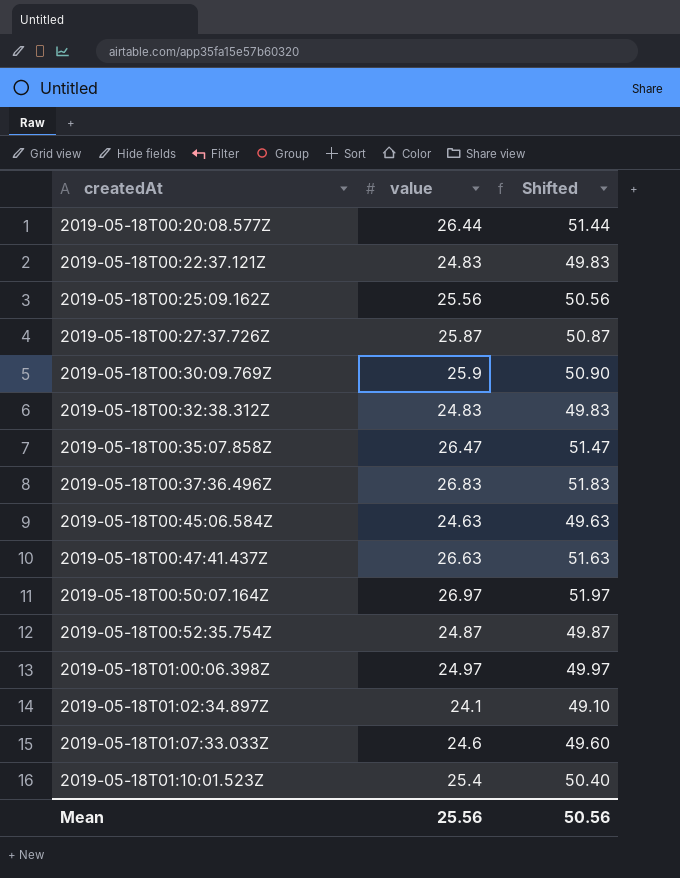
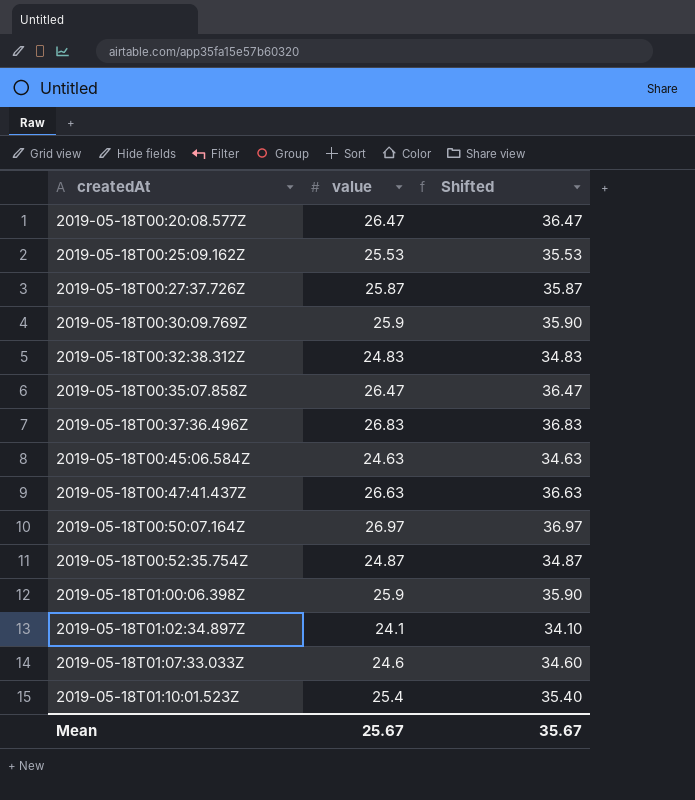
column Shifted | formula: [value] + 25 -> [value] + 10
row 2019-05-18T00:22:37.121Z: 24.83 | 49.83 -> none
2019-05-18T00:20:08.577Z | value: 26.44 -> 26.47
2019-05-18T00:25:09.162Z | value: 25.56 -> 25.53
2019-05-18T01:00:06.398Z | value: 24.97 -> 25.9
Mean | value: 25.56 -> 25.67
Mean | Shifted: 50.56 -> 35.67

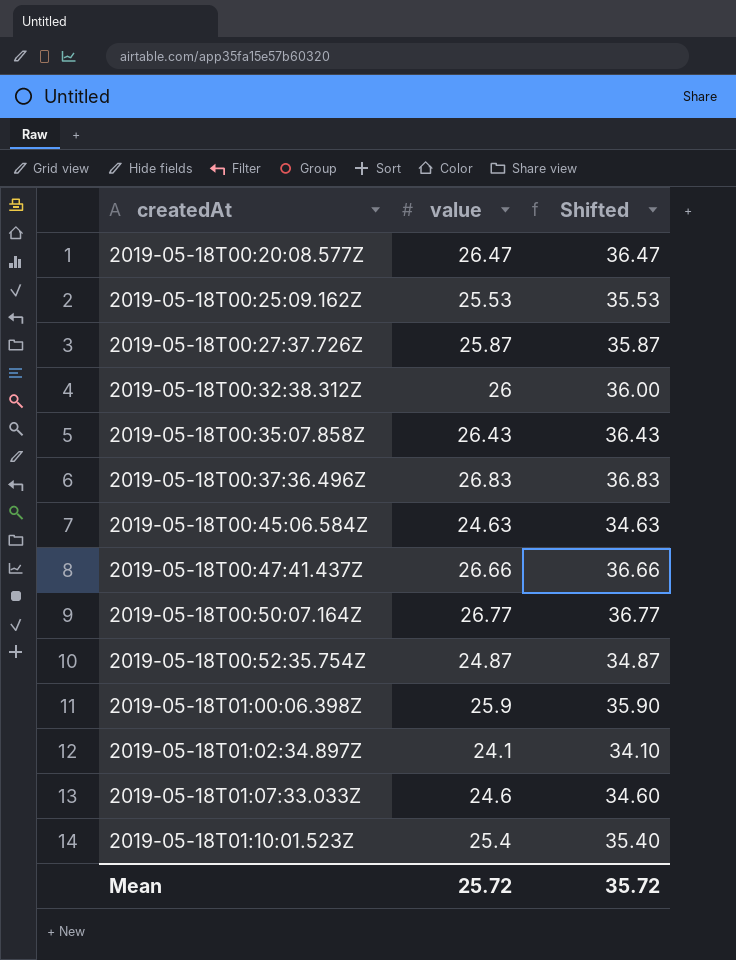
row 2019-05-18T00:30:09.769Z: 25.9 | 35.90 -> none
2019-05-18T00:32:38.312Z | value: 24.83 -> 26
2019-05-18T00:32:38.312Z | Shifted: 34.83 -> 36.00
2019-05-18T00:35:07.858Z | value: 26.47 -> 26.43
2019-05-18T00:35:07.858Z | Shifted: 36.47 -> 36.43
2019-05-18T00:47:41.437Z | value: 26.63 -> 26.66
2019-05-18T00:47:41.437Z | Shifted: 36.63 -> 36.66
2019-05-18T00:50:07.164Z | value: 26.97 -> 26.77
2019-05-18T00:50:07.164Z | Shifted: 36.97 -> 36.77
Mean | value: 25.67 -> 25.72
Mean | Shifted: 35.67 -> 35.72

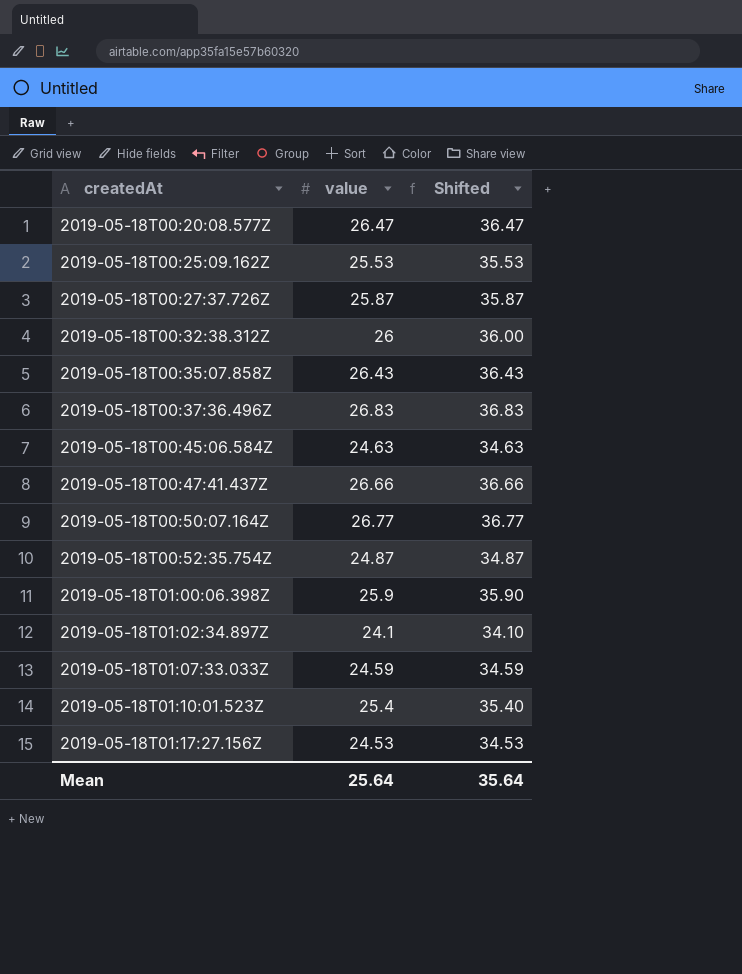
2019-05-18T01:07:33.033Z | value: 24.6 -> 24.59
2019-05-18T01:07:33.033Z | Shifted: 34.60 -> 34.59
row 2019-05-18T01:17:27.156Z: none -> 24.53 | 34.53
Mean | value: 25.72 -> 25.64
Mean | Shifted: 35.72 -> 35.64

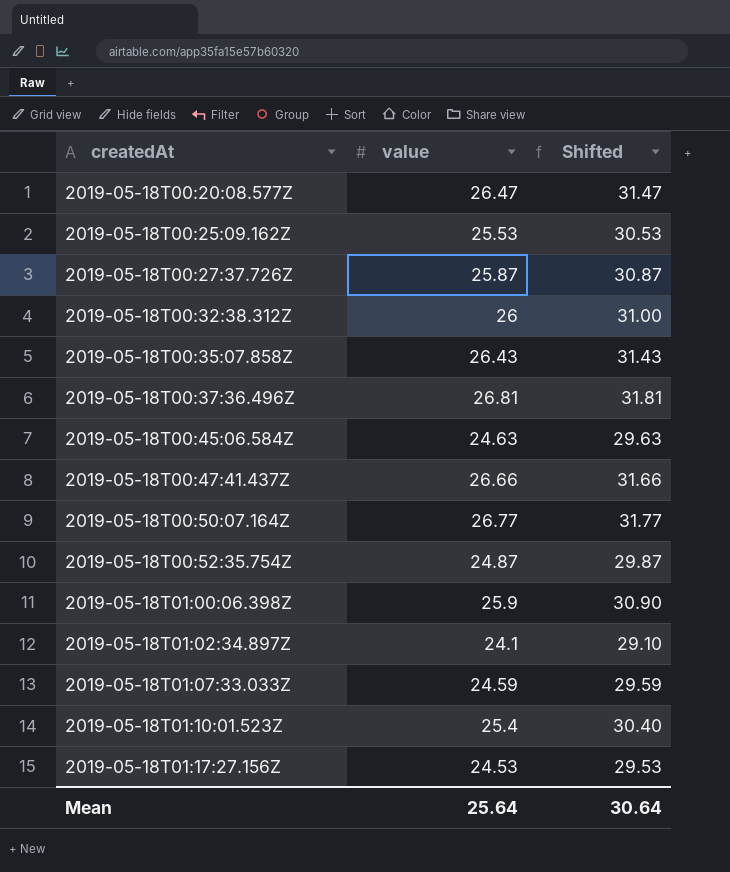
column Shifted | formula: [value] + 10 -> [value] + 5
2019-05-18T00:37:36.496Z | value: 26.83 -> 26.81
Mean | Shifted: 35.64 -> 30.64

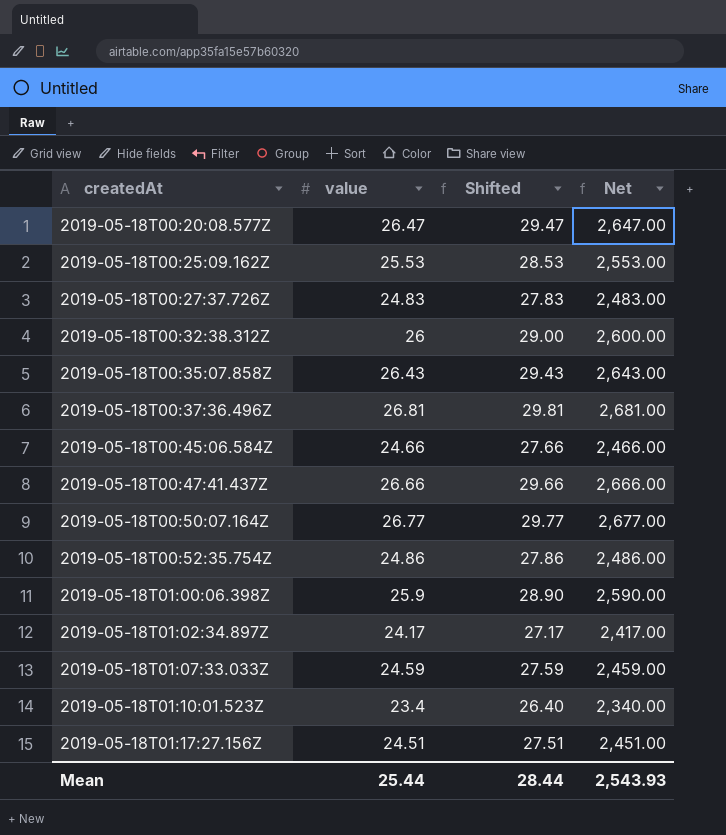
column Shifted | formula: [value] + 5 -> [value] + 3
column Net | formula: none -> [value] * 100
2019-05-18T00:27:37.726Z | value: 25.87 -> 24.83
2019-05-18T00:45:06.584Z | value: 24.63 -> 24.66
2019-05-18T00:52:35.754Z | value: 24.87 -> 24.86
2019-05-18T01:02:34.897Z | value: 24.1 -> 24.17
2019-05-18T01:10:01.523Z | value: 25.4 -> 23.4
2019-05-18T01:17:27.156Z | value: 24.53 -> 24.51
Mean | value: 25.64 -> 25.44
Mean | Shifted: 30.64 -> 28.44

